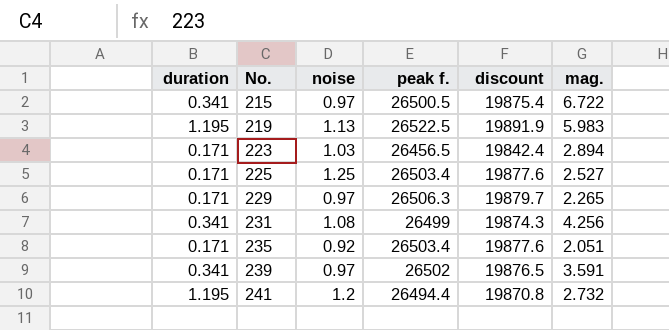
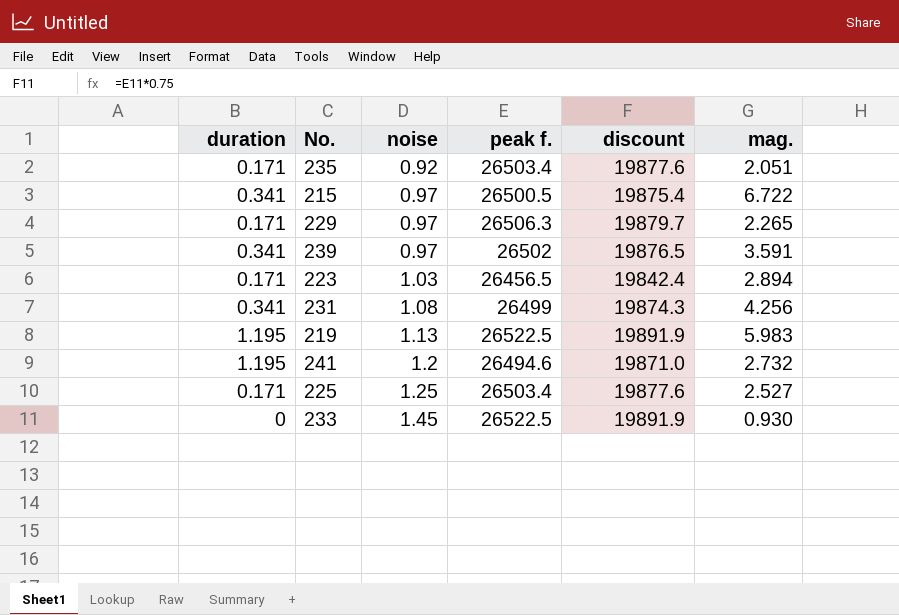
row order: No. ascending -> noise ascending
241 | peak f.: 26494.4 -> 26494.6
241 | discount: 19870.8 -> 19871.0
row 233: none -> 0 | 1.45 | 26522.5 | 19891.9 | 0.930

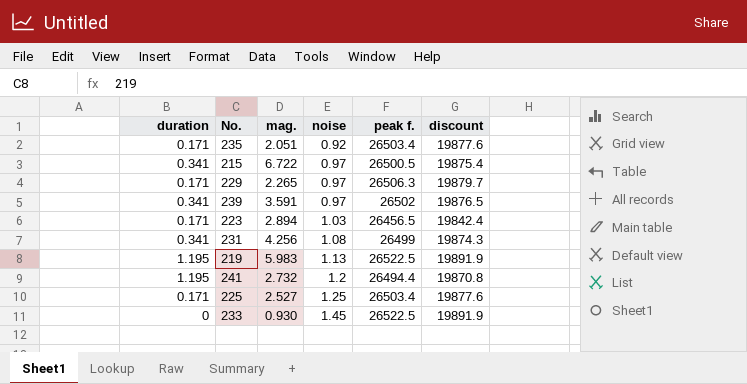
column mag. | position: 6 -> 3
241 | peak f.: 26494.6 -> 26494.4
241 | discount: 19871.0 -> 19870.8

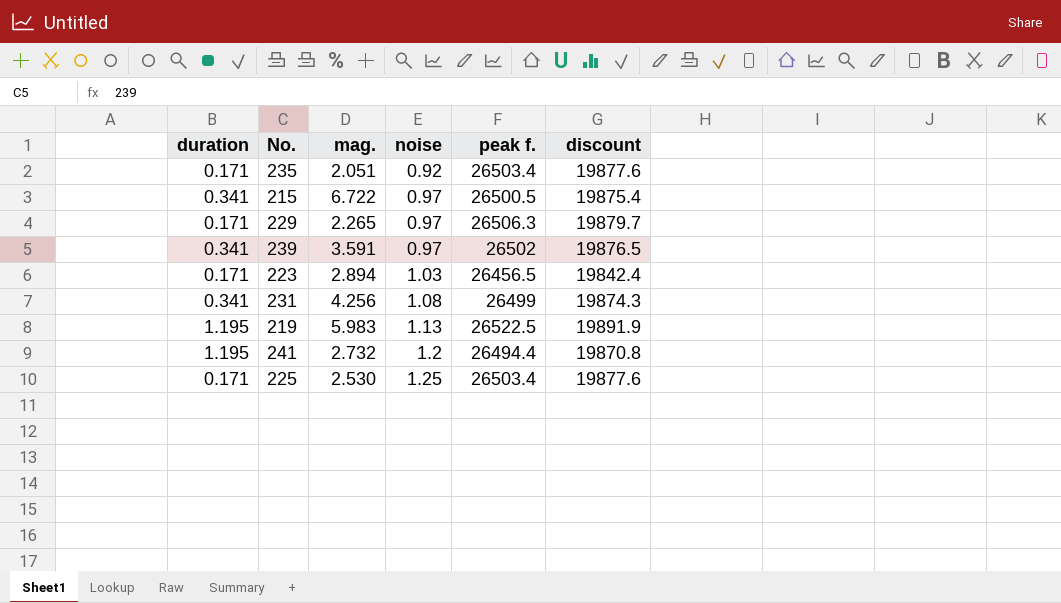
row 233: 0 | 0.930 | 1.45 | 26522.5 | 19891.9 -> none
225 | mag.: 2.527 -> 2.530

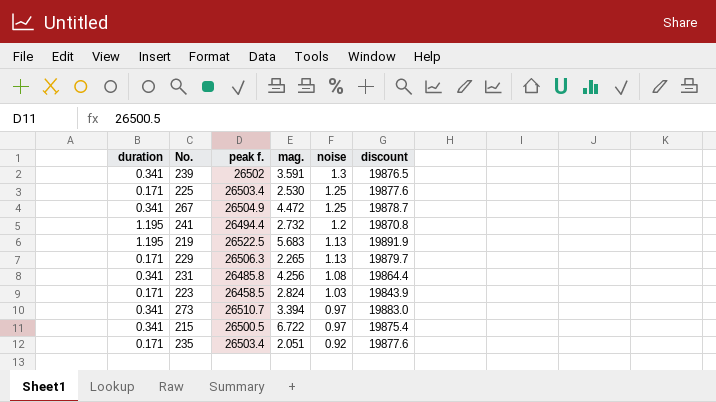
row order: noise ascending -> noise descending
column peak f. | position: 5 -> 3
239 | noise: 0.97 -> 1.3
row 267: none -> 0.341 | 26504.9 | 4.472 | 1.25 | 19878.7
219 | mag.: 5.983 -> 5.683
229 | noise: 0.97 -> 1.13
231 | peak f.: 26499 -> 26485.8
231 | discount: 19874.3 -> 19864.4
223 | peak f.: 26456.5 -> 26458.5
223 | mag.: 2.894 -> 2.824
223 | discount: 19842.4 -> 19843.9
row 273: none -> 0.341 | 26510.7 | 3.394 | 0.97 | 19883.0

